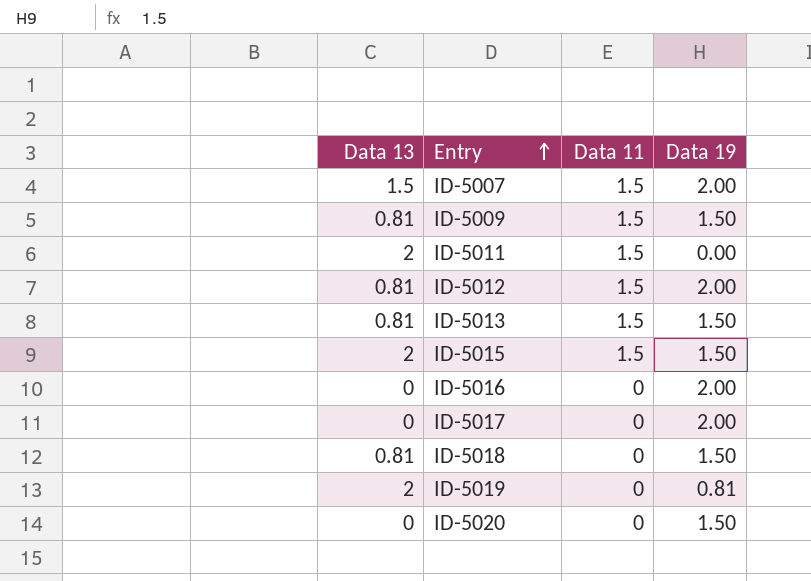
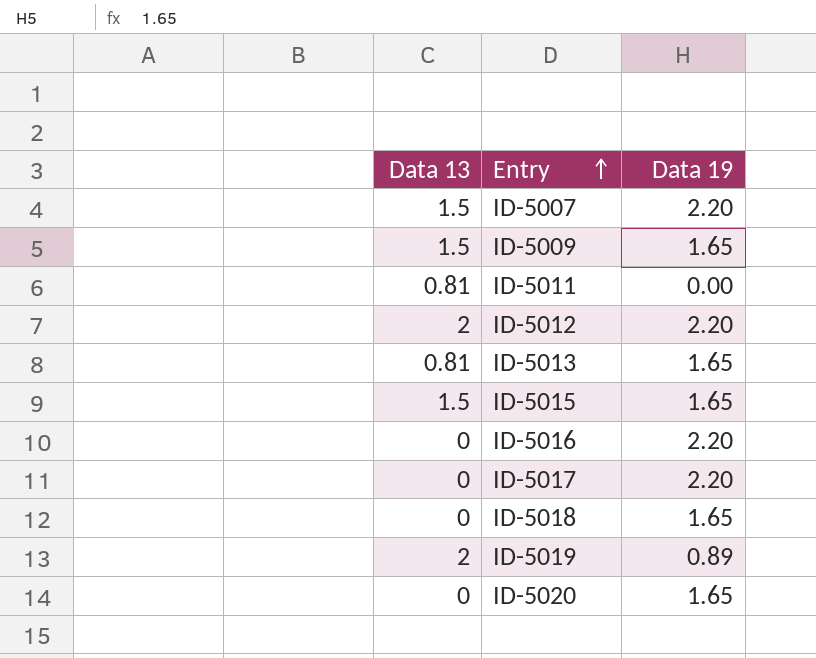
column Data 11 | position: 3 -> none
ID-5007 | Data 19: 2.00 -> 2.20
ID-5009 | Data 13: 0.81 -> 1.5
ID-5009 | Data 19: 1.50 -> 1.65
ID-5011 | Data 13: 2 -> 0.81
ID-5012 | Data 13: 0.81 -> 2
ID-5012 | Data 19: 2.00 -> 2.20
ID-5013 | Data 19: 1.50 -> 1.65
ID-5015 | Data 13: 2 -> 1.5
ID-5015 | Data 19: 1.50 -> 1.65
ID-5016 | Data 19: 2.00 -> 2.20
ID-5017 | Data 19: 2.00 -> 2.20
ID-5018 | Data 13: 0.81 -> 0
ID-5018 | Data 19: 1.50 -> 1.65
ID-5019 | Data 19: 0.81 -> 0.89
ID-5020 | Data 19: 1.50 -> 1.65

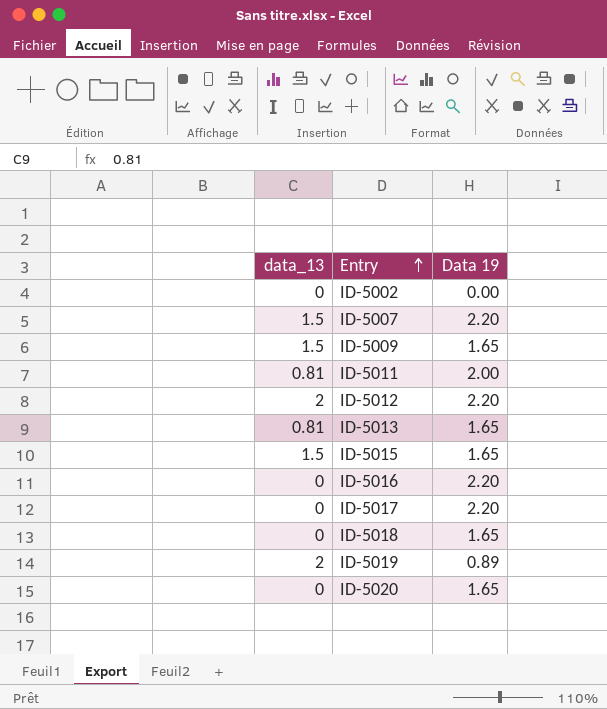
column name: Data 13 -> data_13
row ID-5002: none -> 0 | 0.00
ID-5011 | Data 19: 0.00 -> 2.00

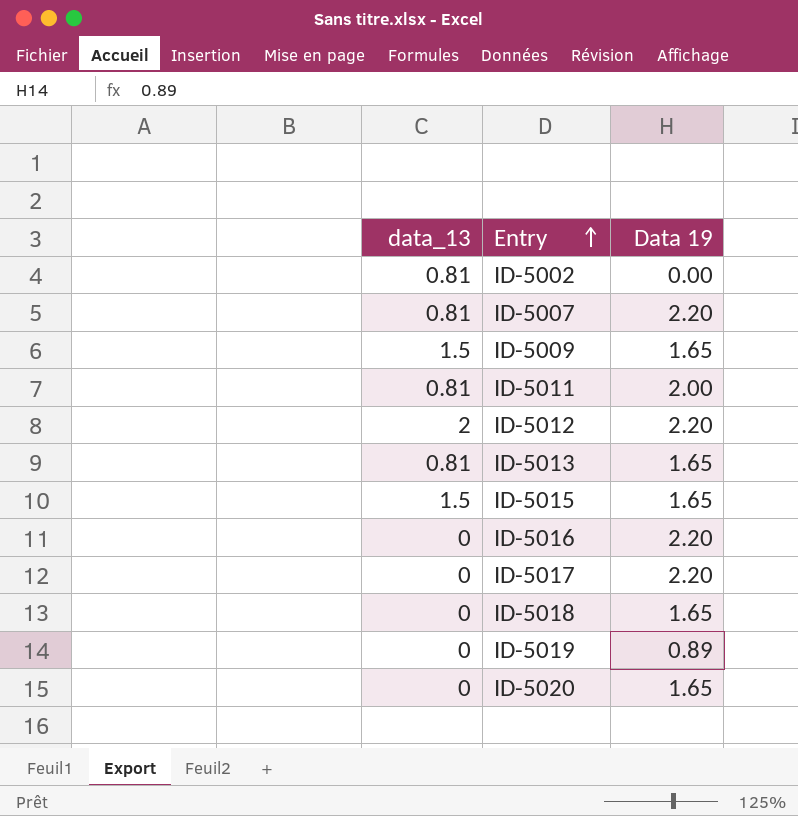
ID-5002 | data_13: 0 -> 0.81
ID-5007 | data_13: 1.5 -> 0.81
ID-5019 | data_13: 2 -> 0

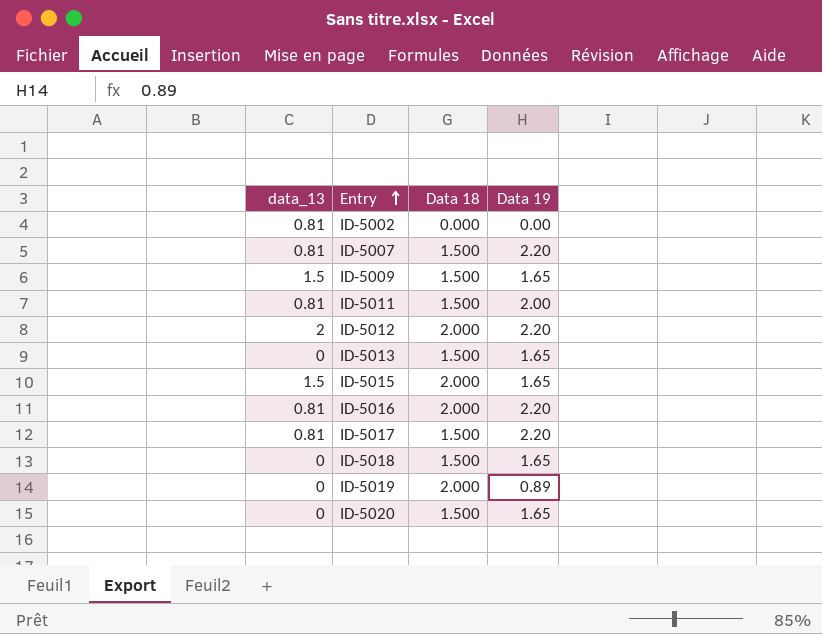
column Data 18 | position: none -> 3
ID-5013 | data_13: 0.81 -> 0
ID-5016 | data_13: 0 -> 0.81
ID-5017 | data_13: 0 -> 0.81

